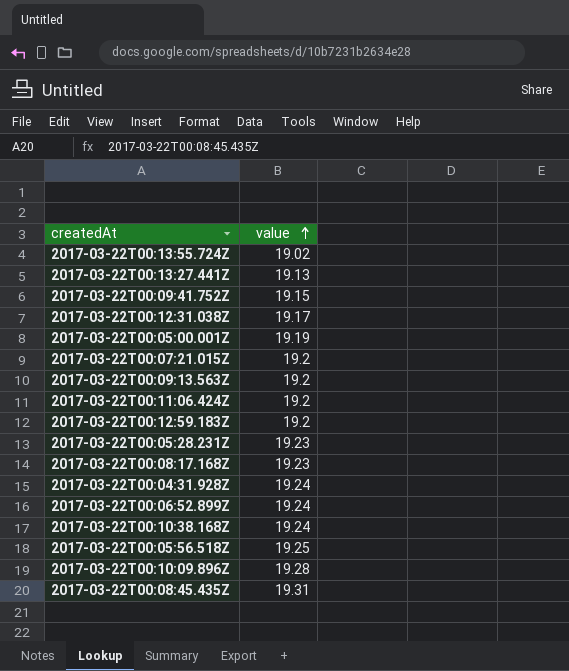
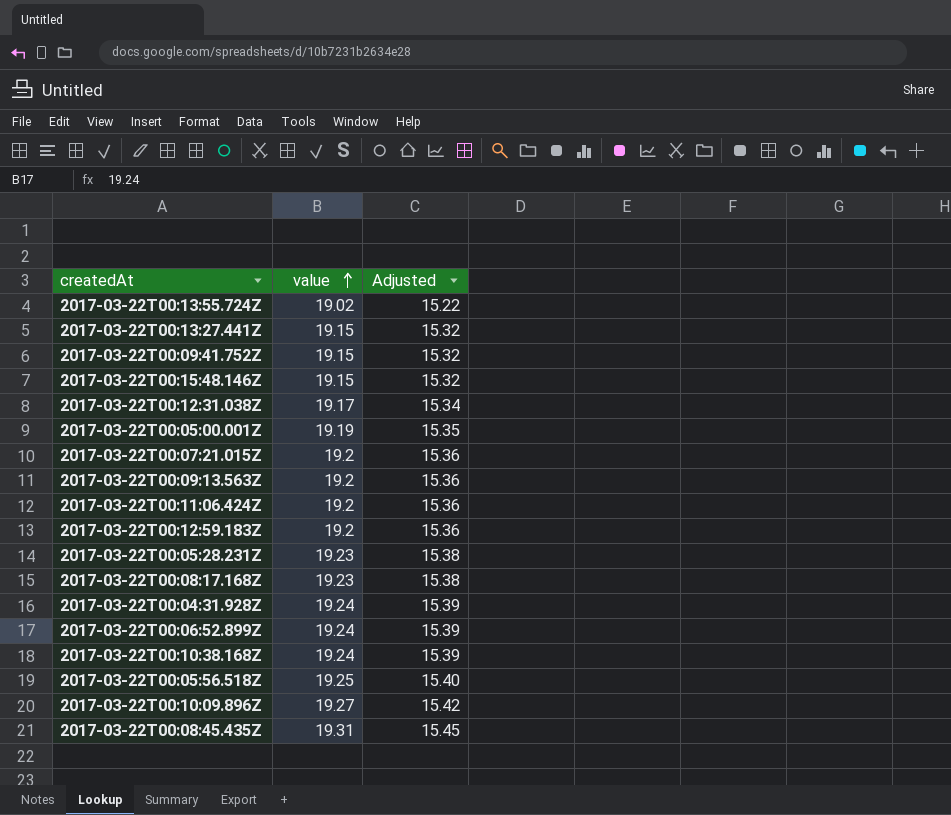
column Adjusted | formula: none -> [value] * 0.8
2017-03-22T00:13:27.441Z | value: 19.13 -> 19.15
row 2017-03-22T00:15:48.146Z: none -> 19.15 | 15.32
2017-03-22T00:10:09.896Z | value: 19.28 -> 19.27

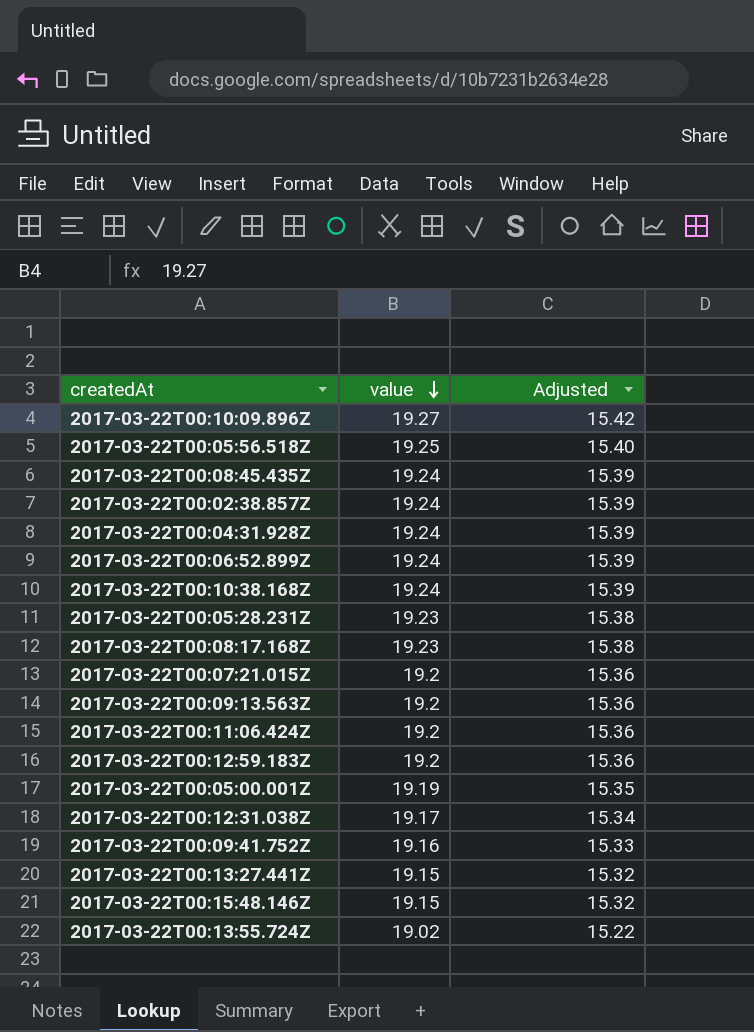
row order: value ascending -> value descending
2017-03-22T00:08:45.435Z | value: 19.31 -> 19.24
2017-03-22T00:08:45.435Z | Adjusted: 15.45 -> 15.39
row 2017-03-22T00:02:38.857Z: none -> 19.24 | 15.39
2017-03-22T00:09:41.752Z | value: 19.15 -> 19.16
2017-03-22T00:09:41.752Z | Adjusted: 15.32 -> 15.33

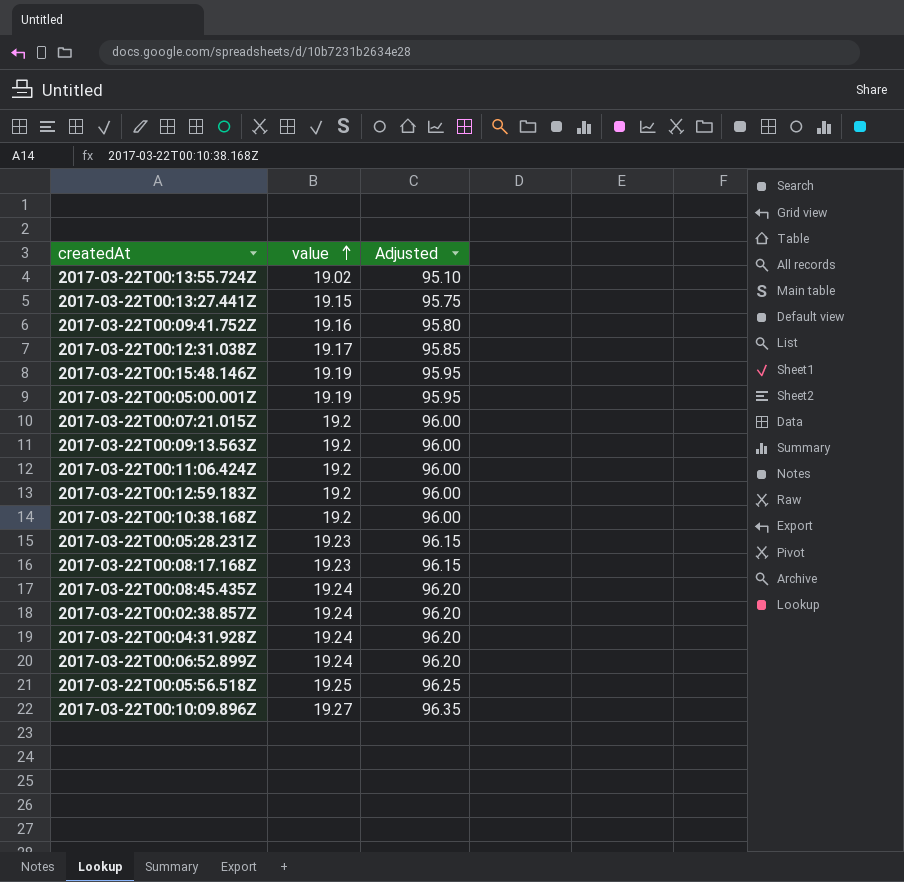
row order: value descending -> value ascending
column Adjusted | formula: [value] * 0.8 -> [value] * 5
2017-03-22T00:15:48.146Z | value: 19.15 -> 19.19
2017-03-22T00:10:38.168Z | value: 19.24 -> 19.2

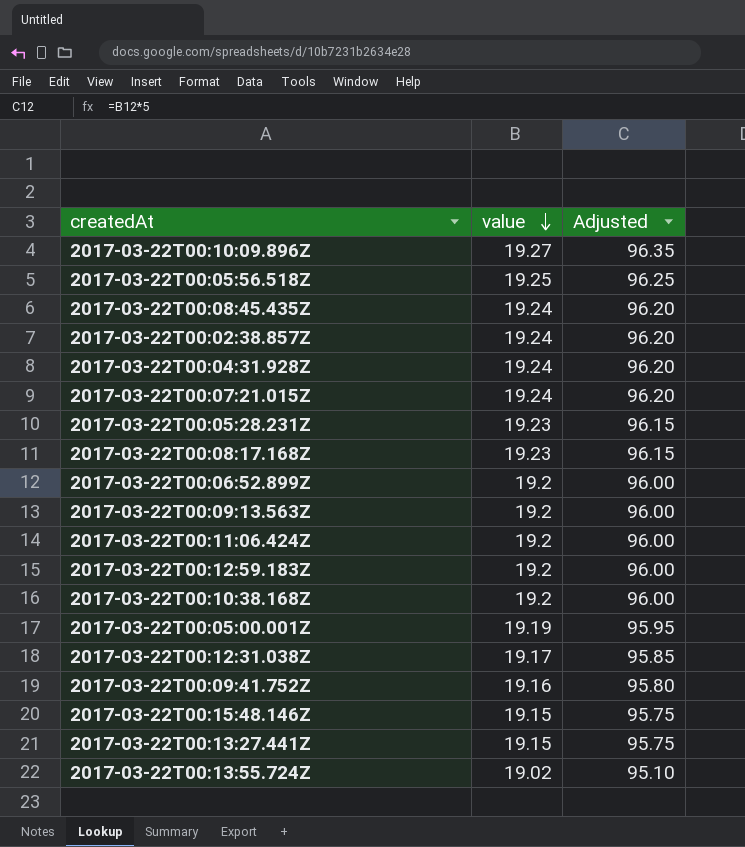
row order: value ascending -> value descending
2017-03-22T00:07:21.015Z | value: 19.2 -> 19.24
2017-03-22T00:07:21.015Z | Adjusted: 96.00 -> 96.20
2017-03-22T00:06:52.899Z | value: 19.24 -> 19.2
2017-03-22T00:06:52.899Z | Adjusted: 96.20 -> 96.00
2017-03-22T00:15:48.146Z | value: 19.19 -> 19.15
2017-03-22T00:15:48.146Z | Adjusted: 95.95 -> 95.75

